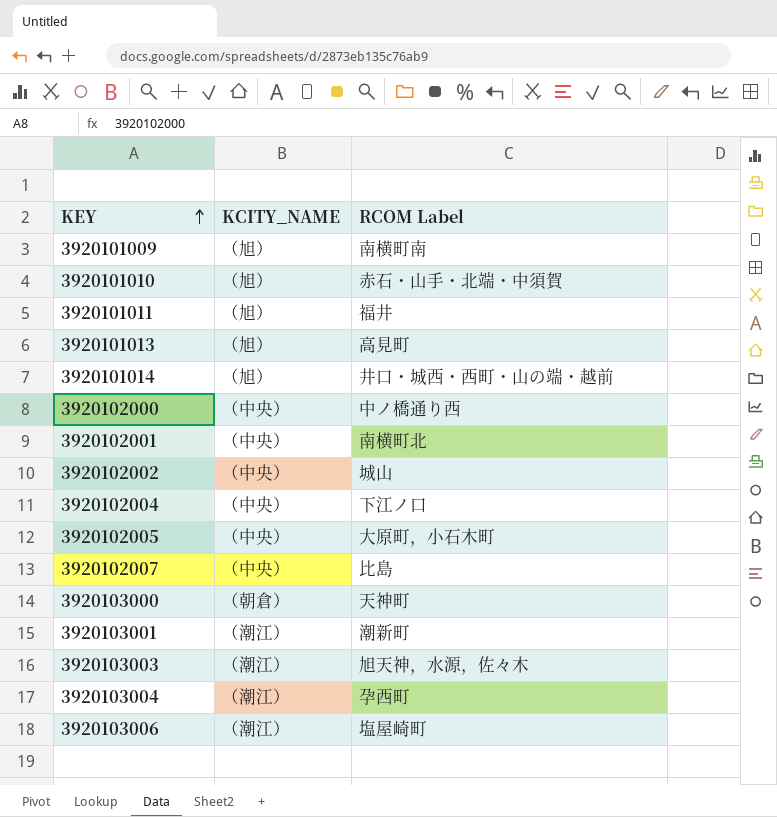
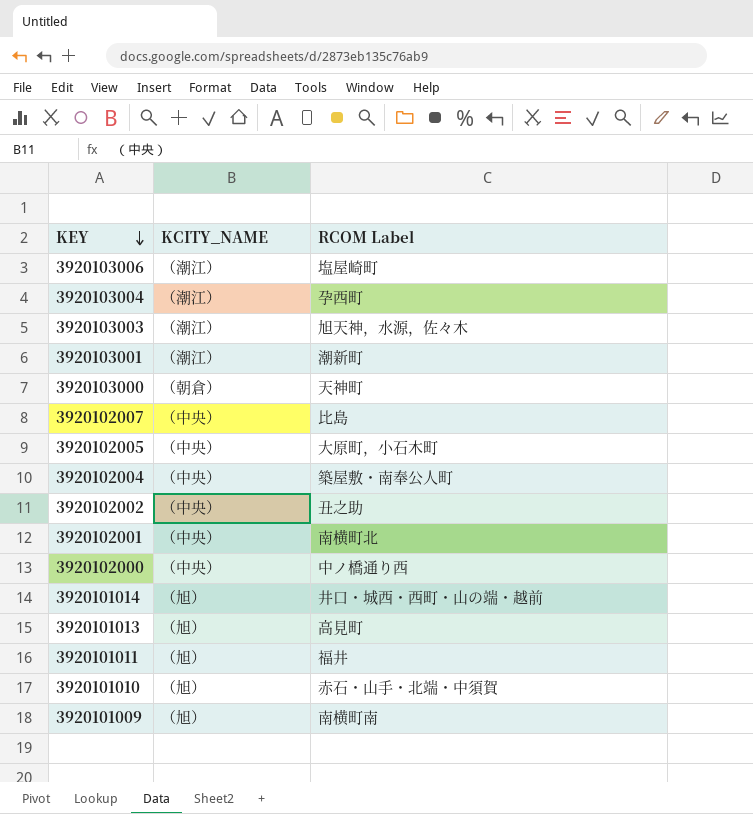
row order: KEY ascending -> KEY descending
3920102004 | RCOM Label: 下江ノ口 -> 築屋敷・南奉公人町
3920102002 | RCOM Label: 城山 -> 丑之助

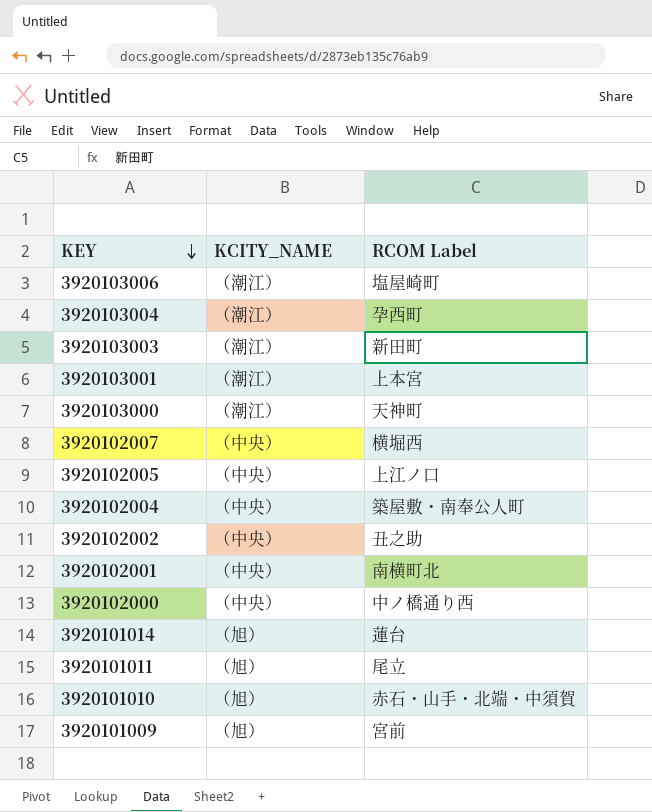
row 3920101013: （旭） | 高見町 -> none
3920103003 | RCOM Label: 旭天神，水源，佐々木 -> 新田町
3920103001 | RCOM Label: 潮新町 -> 上本宮
3920103000 | KCITY_NAME: （朝倉） -> （潮江）
3920102007 | RCOM Label: 比島 -> 横堀西
3920102005 | RCOM Label: 大原町，小石木町 -> 上江ノ口
3920101014 | RCOM Label: 井口・城西・西町・山の端・越前 -> 蓮台
3920101011 | RCOM Label: 福井 -> 尾立
3920101009 | RCOM Label: 南横町南 -> 宮前

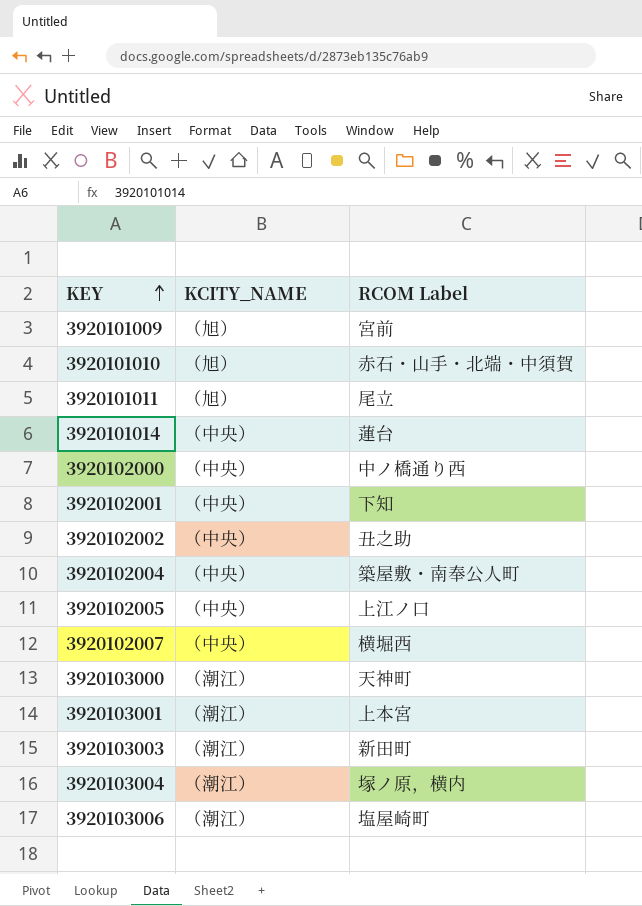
row order: KEY descending -> KEY ascending
3920101014 | KCITY_NAME: （旭） -> （中央）
3920102001 | RCOM Label: 南横町北 -> 下知
3920103004 | RCOM Label: 孕西町 -> 塚ノ原，横内

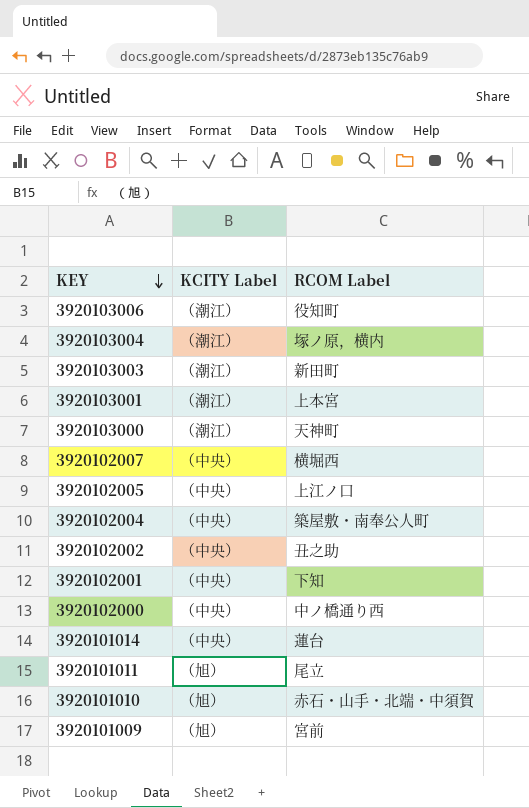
row order: KEY ascending -> KEY descending
column name: KCITY_NAME -> KCITY Label
3920103006 | RCOM Label: 塩屋崎町 -> 役知町

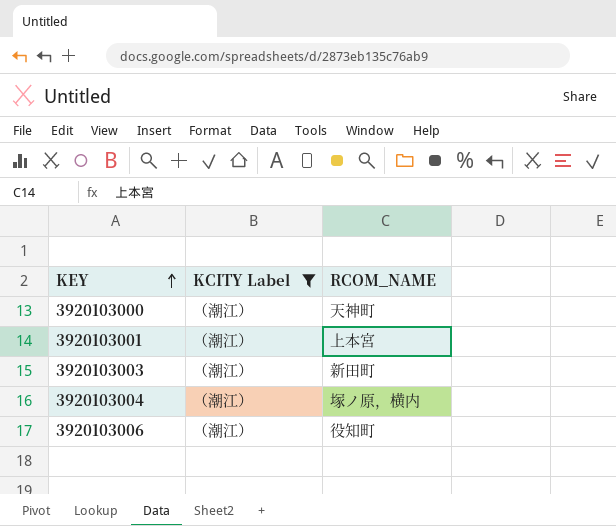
filter: none -> KCITY Label = （潮江）
row order: KEY descending -> KEY ascending
column name: RCOM Label -> RCOM_NAME

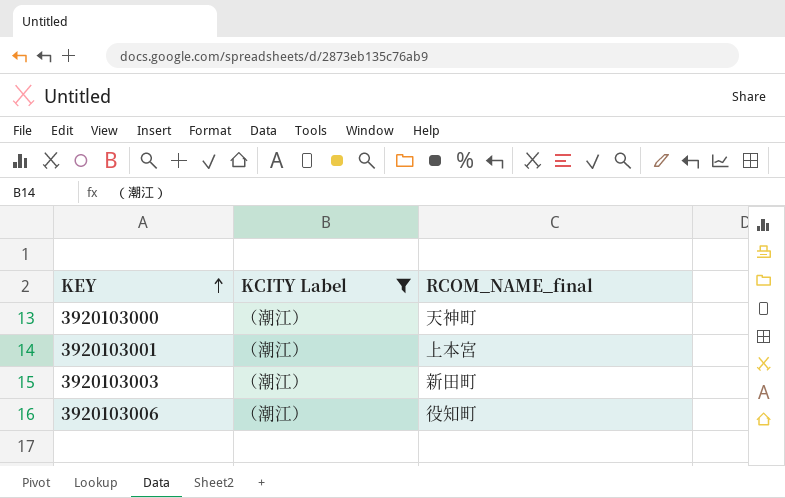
column name: RCOM_NAME -> RCOM_NAME_final
row 3920103004: （潮江） | 塚ノ原，横内 -> none

